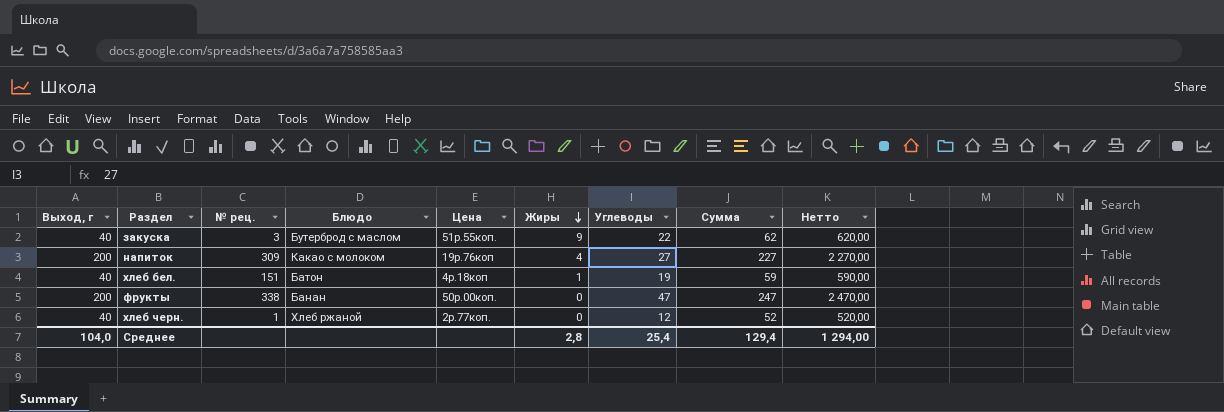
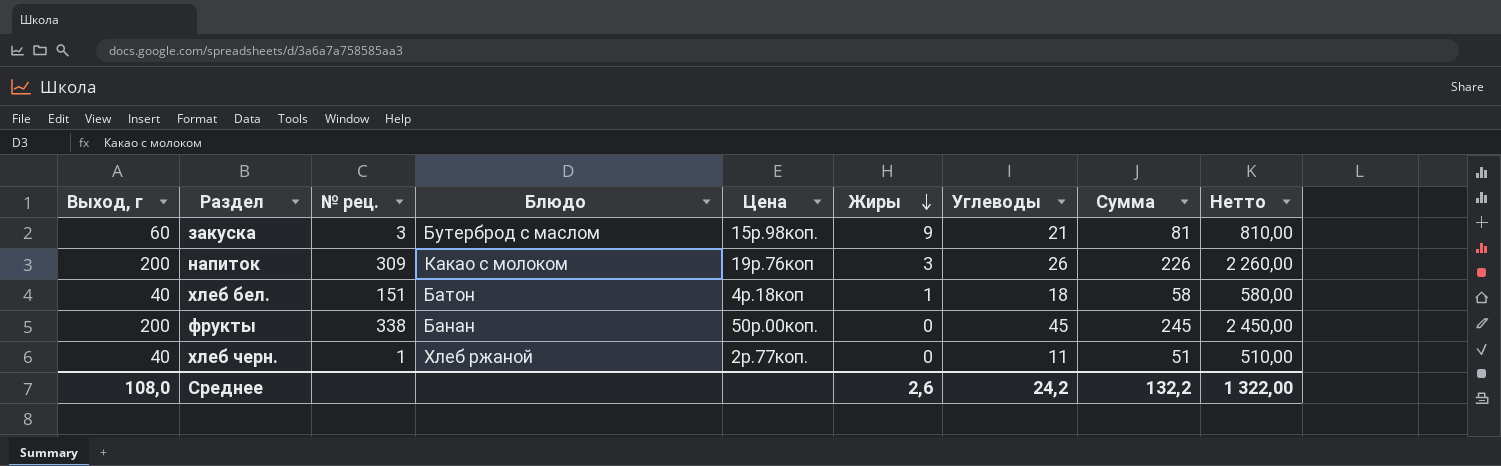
закуска | Выход, г: 40 -> 60
закуска | Цена: 51р.55коп. -> 15р.98коп.
закуска | Углеводы: 22 -> 21
закуска | Сумма: 62 -> 81
закуска | Нетто: 620,00 -> 810,00
напиток | Жиры: 4 -> 3
напиток | Углеводы: 27 -> 26
напиток | Сумма: 227 -> 226
напиток | Нетто: 2 270,00 -> 2 260,00
хлеб бел. | Углеводы: 19 -> 18
хлеб бел. | Сумма: 59 -> 58
хлеб бел. | Нетто: 590,00 -> 580,00
фрукты | Углеводы: 47 -> 45
фрукты | Сумма: 247 -> 245
фрукты | Нетто: 2 470,00 -> 2 450,00
хлеб черн. | Углеводы: 12 -> 11
хлеб черн. | Сумма: 52 -> 51
хлеб черн. | Нетто: 520,00 -> 510,00
Среднее | Выход, г: 104,0 -> 108,0
Среднее | Жиры: 2,8 -> 2,6
Среднее | Углеводы: 25,4 -> 24,2
Среднее | Сумма: 129,4 -> 132,2
Среднее | Нетто: 1 294,00 -> 1 322,00

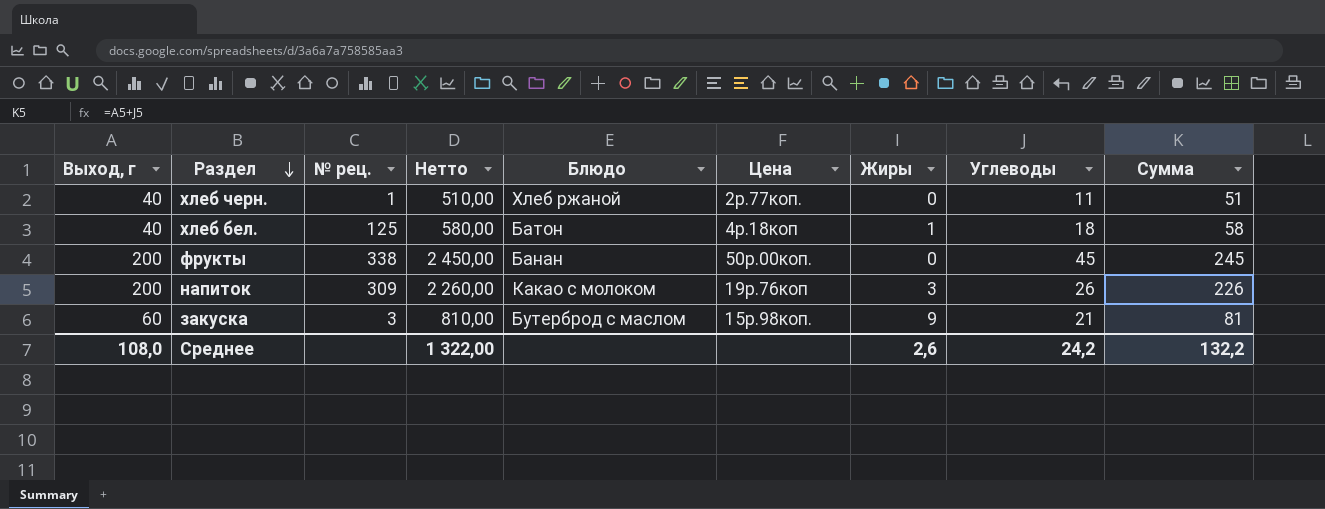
row order: Жиры descending -> Раздел descending
column Нетто | position: 9 -> 4
хлеб бел. | № рец.: 151 -> 125

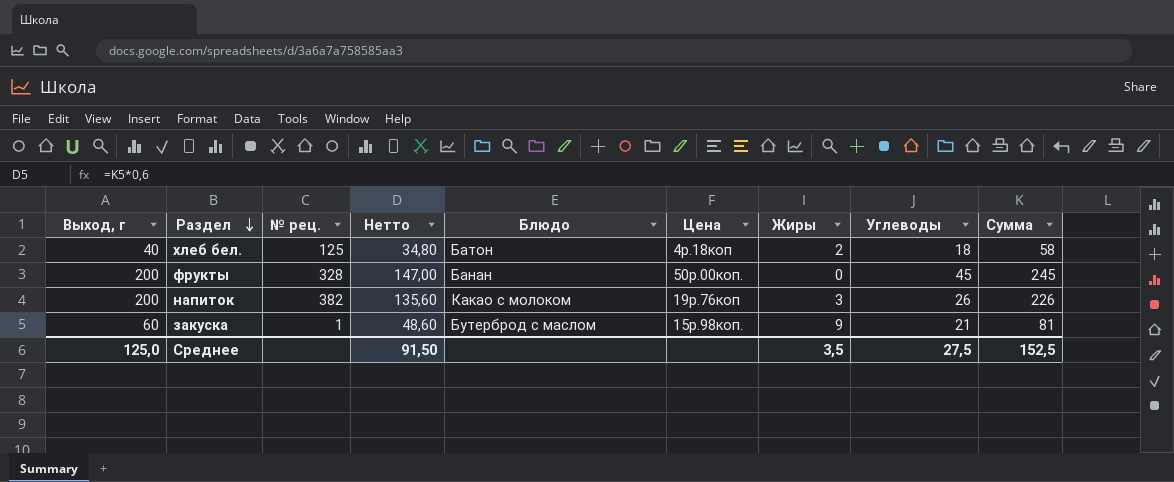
column Нетто | formula: [Сумма] * 10 -> [Сумма] * 0,6
row хлеб черн.: 40 | 1 | 510,00 | Хлеб ржаной | 2р.77коп. | 0 | 11 | 51 -> none
хлеб бел. | Жиры: 1 -> 2
фрукты | № рец.: 338 -> 328
напиток | № рец.: 309 -> 382
закуска | № рец.: 3 -> 1
Среднее | Выход, г: 108,0 -> 125,0
Среднее | Нетто: 1 322,00 -> 91,50
Среднее | Жиры: 2,6 -> 3,5
Среднее | Углеводы: 24,2 -> 27,5
Среднее | Сумма: 132,2 -> 152,5

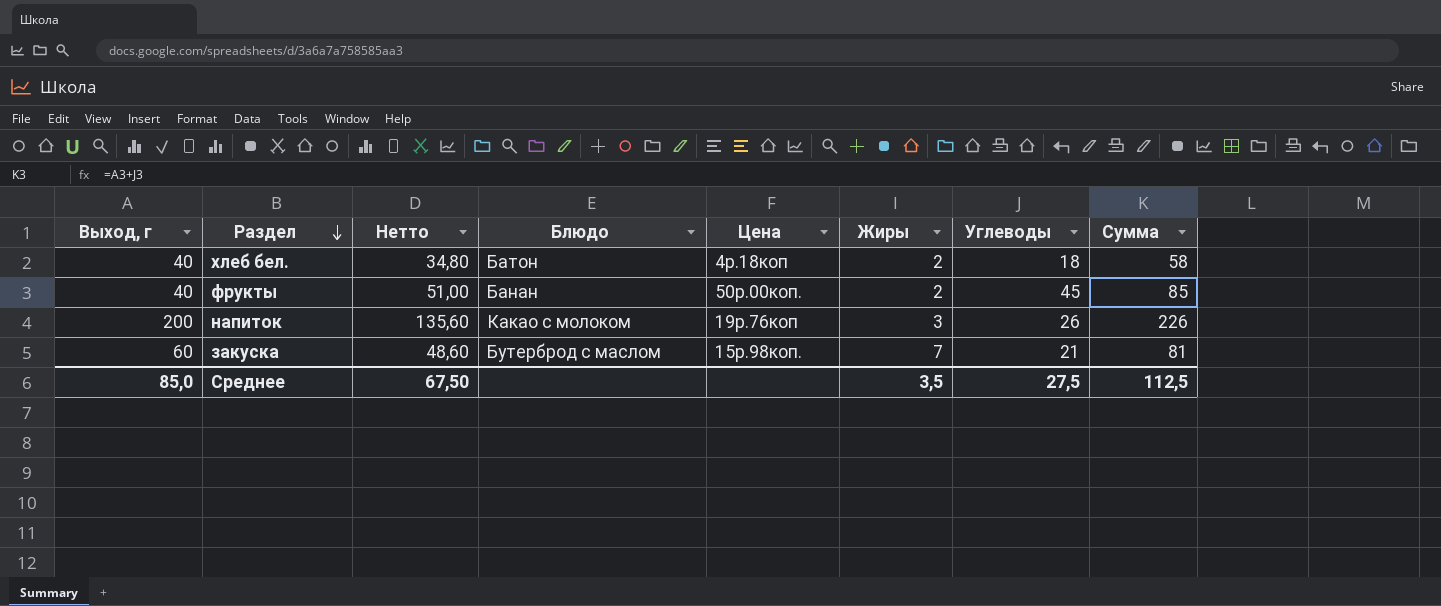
column № рец. | position: 3 -> none
фрукты | Выход, г: 200 -> 40
фрукты | Нетто: 147,00 -> 51,00
фрукты | Жиры: 0 -> 2
фрукты | Сумма: 245 -> 85
закуска | Жиры: 9 -> 7
Среднее | Выход, г: 125,0 -> 85,0
Среднее | Нетто: 91,50 -> 67,50
Среднее | Сумма: 152,5 -> 112,5

